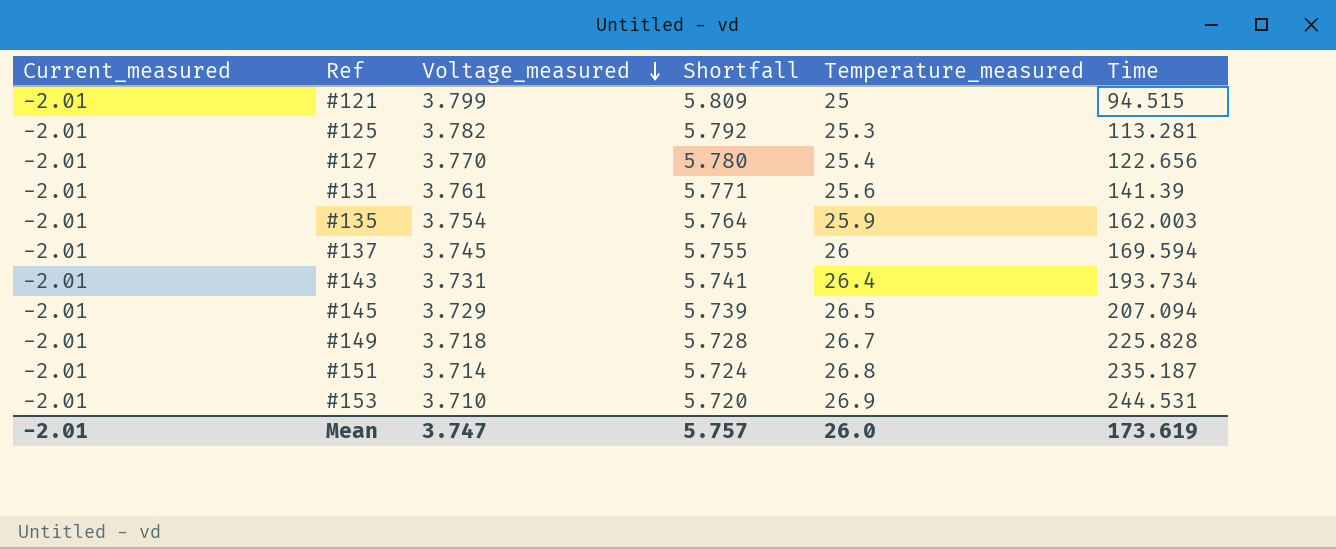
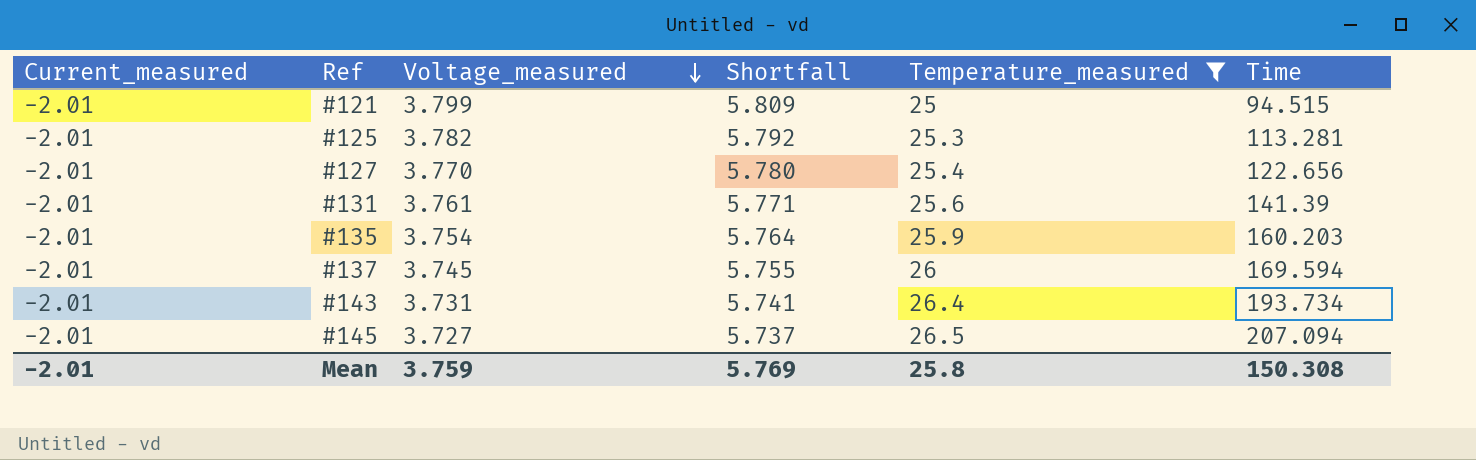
filter: none -> Temperature_measured <= 26.5
#135 | Time: 162.003 -> 160.203
#145 | Voltage_measured: 3.729 -> 3.727
#145 | Shortfall: 5.739 -> 5.737
Mean | Voltage_measured: 3.747 -> 3.759
Mean | Shortfall: 5.757 -> 5.769
Mean | Temperature_measured: 26.0 -> 25.8
Mean | Time: 173.619 -> 150.308

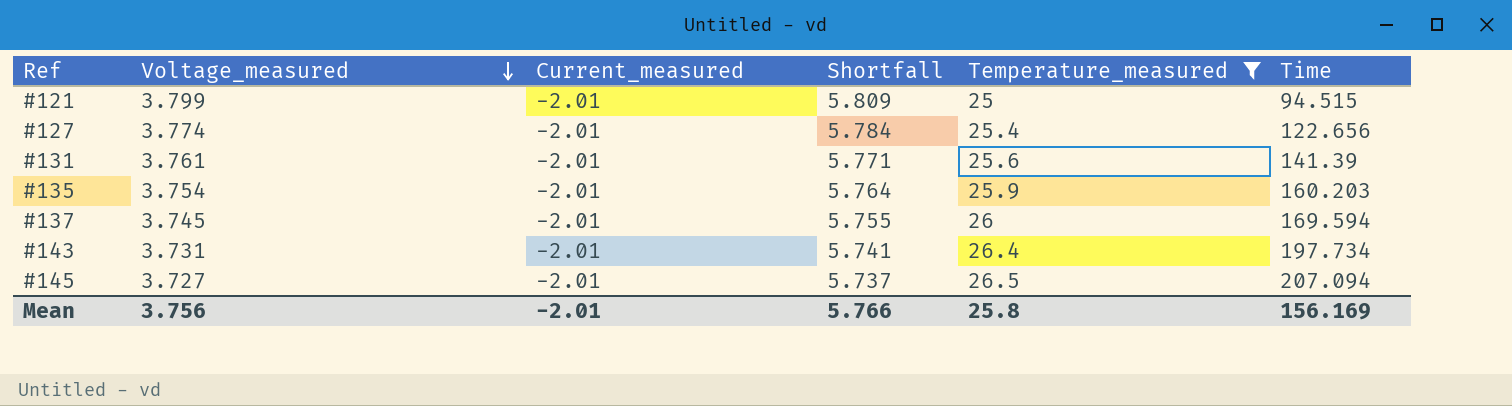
column Current_measured | position: 1 -> 3
row #125: -2.01 | 3.782 | 5.792 | 25.3 | 113.281 -> none
#127 | Voltage_measured: 3.770 -> 3.774
#127 | Shortfall: 5.780 -> 5.784
#143 | Time: 193.734 -> 197.734
Mean | Voltage_measured: 3.759 -> 3.756
Mean | Shortfall: 5.769 -> 5.766
Mean | Time: 150.308 -> 156.169

